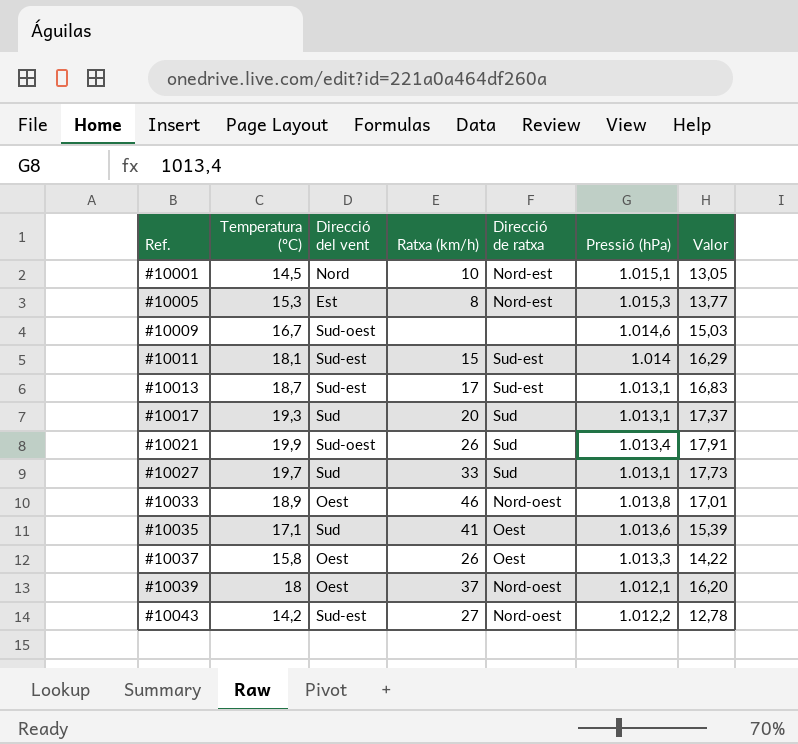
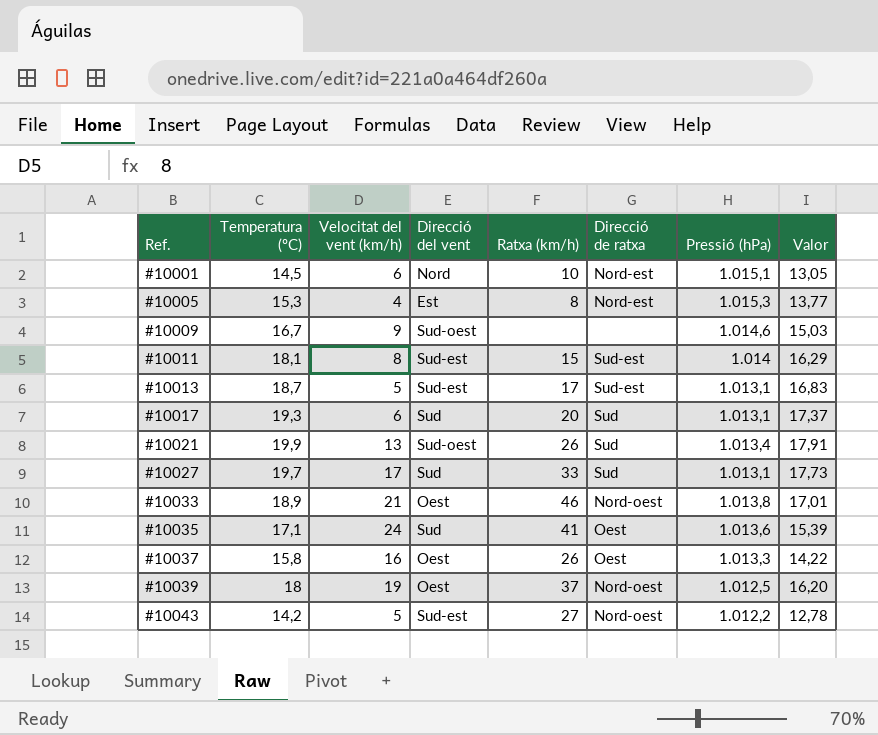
column Velocitat del vent (km/h) | position: none -> 3
#10039 | Pressió (hPa): 1.012,1 -> 1.012,5

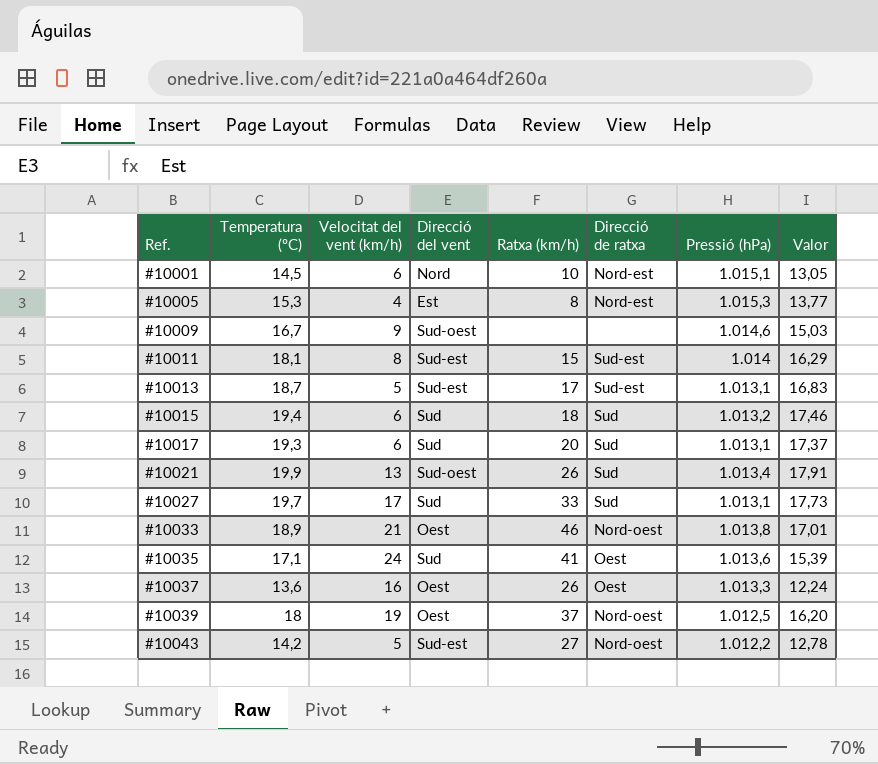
row #10015: none -> 19,4 | 6 | Sud | 18 | Sud | 1.013,2 | 17,46
#10037 | Temperatura (ºC): 15,8 -> 13,6
#10037 | Valor: 14,22 -> 12,24

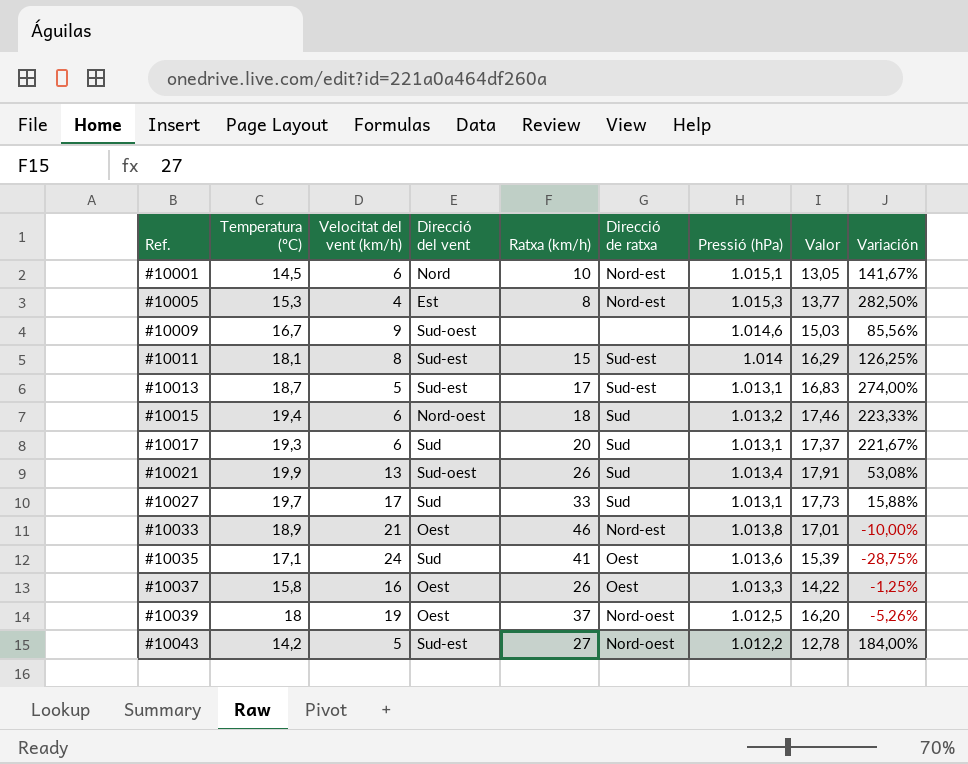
column Variación | formula: none -> ([Temperatura (ºC)] - [Velocitat del vent (km/h)]) / [Velocitat del vent (km/h)]
#10015 | Direcció del vent: Sud -> Nord-oest
#10033 | Direcció de ratxa: Nord-oest -> Nord-est
#10037 | Temperatura (ºC): 13,6 -> 15,8
#10037 | Valor: 12,24 -> 14,22

